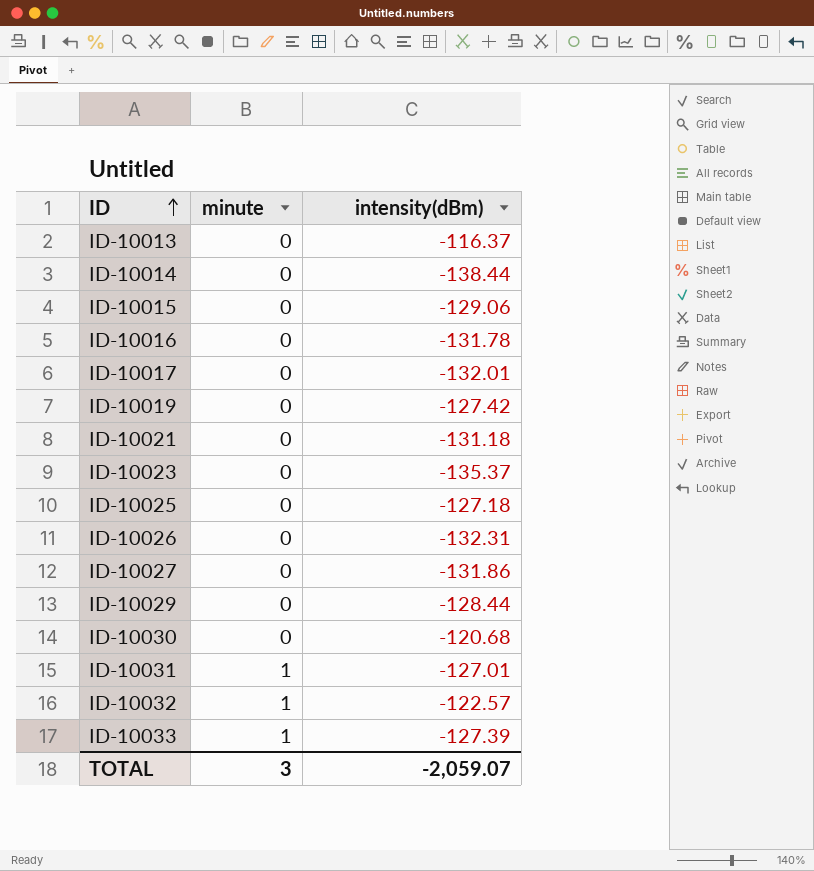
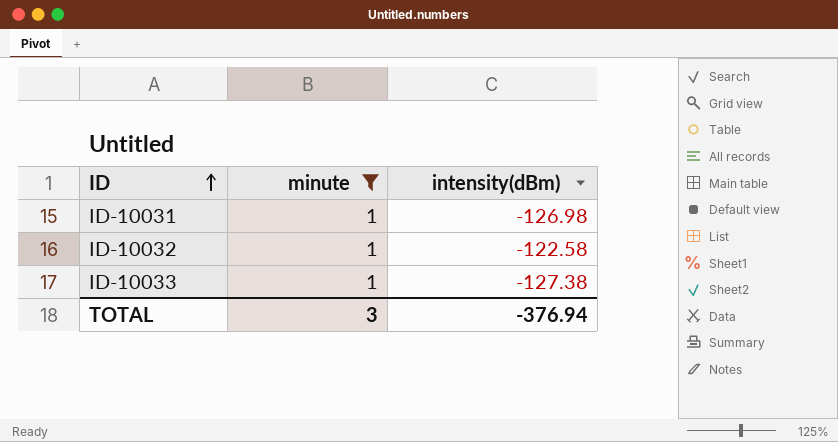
filter: none -> minute = 1
ID-10031 | intensity(dBm): -127.01 -> -126.98
ID-10032 | intensity(dBm): -122.57 -> -122.58
ID-10033 | intensity(dBm): -127.39 -> -127.38
TOTAL | intensity(dBm): -2,059.07 -> -376.94

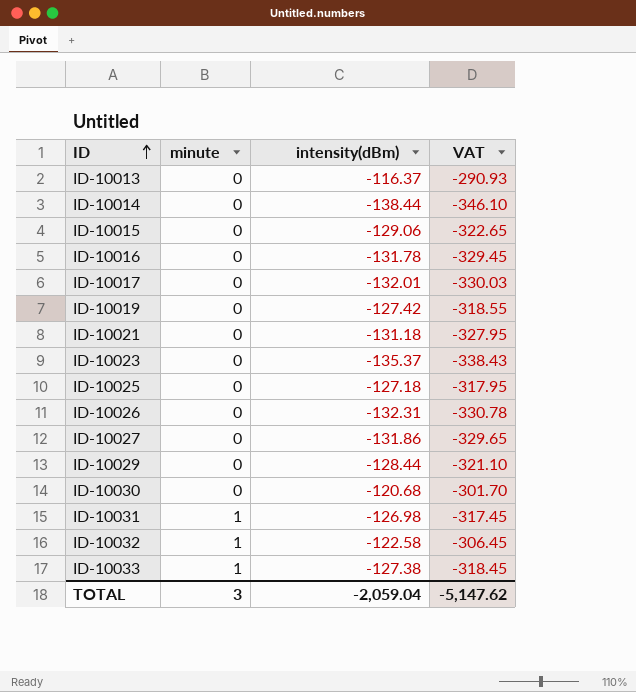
filter: minute = 1 -> none
column VAT | formula: none -> [intensity(dBm)] * 2.5
TOTAL | intensity(dBm): -376.94 -> -2,059.04

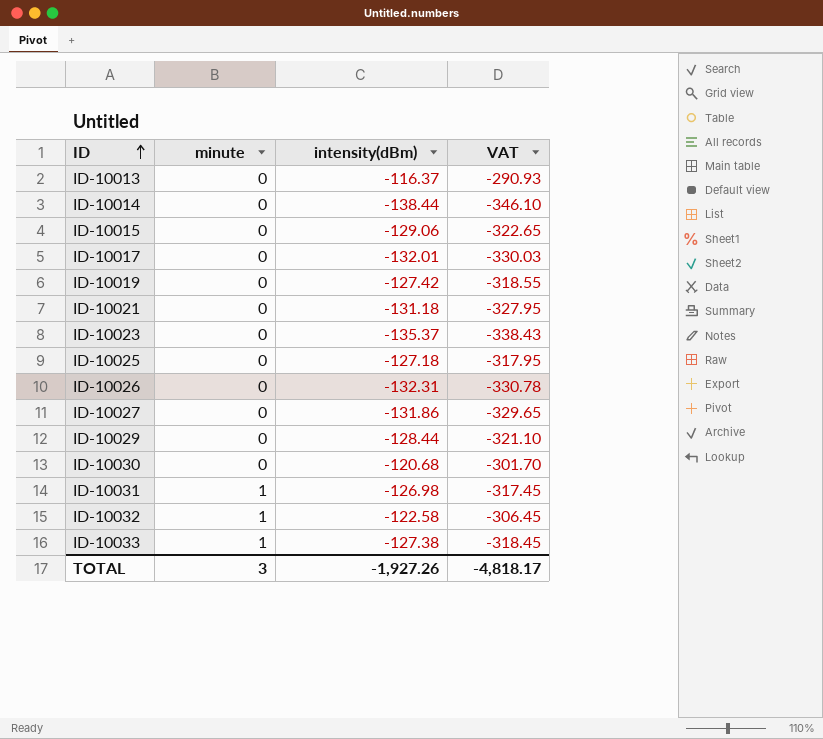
row ID-10016: 0 | -131.78 | -329.45 -> none
TOTAL | intensity(dBm): -2,059.04 -> -1,927.26
TOTAL | VAT: -5,147.62 -> -4,818.17

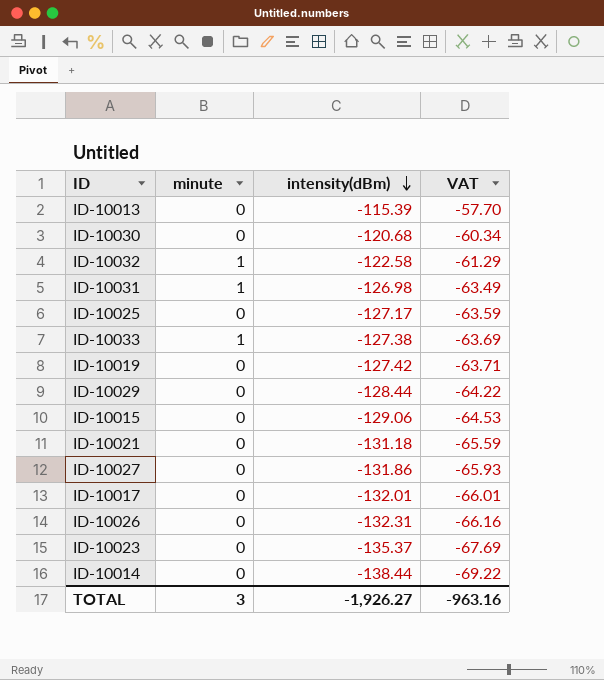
row order: ID ascending -> intensity(dBm) descending
column VAT | formula: [intensity(dBm)] * 2.5 -> [intensity(dBm)] * 0.5
ID-10013 | intensity(dBm): -116.37 -> -115.39
ID-10025 | intensity(dBm): -127.18 -> -127.17
TOTAL | intensity(dBm): -1,927.26 -> -1,926.27
TOTAL | VAT: -4,818.17 -> -963.16

